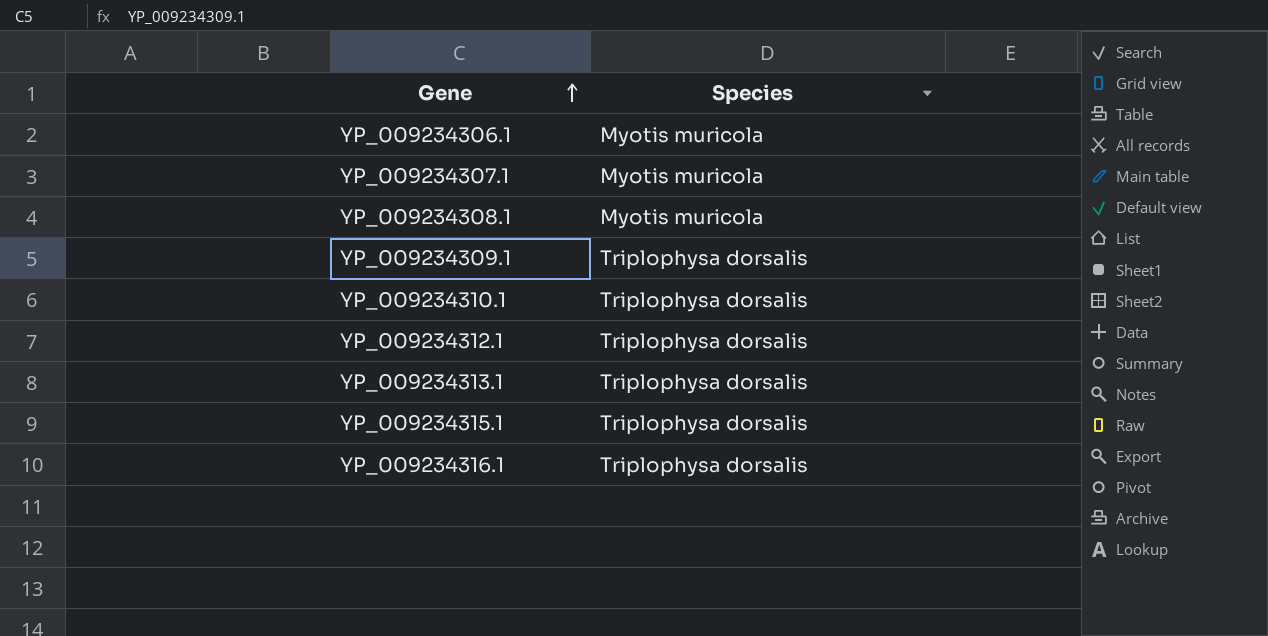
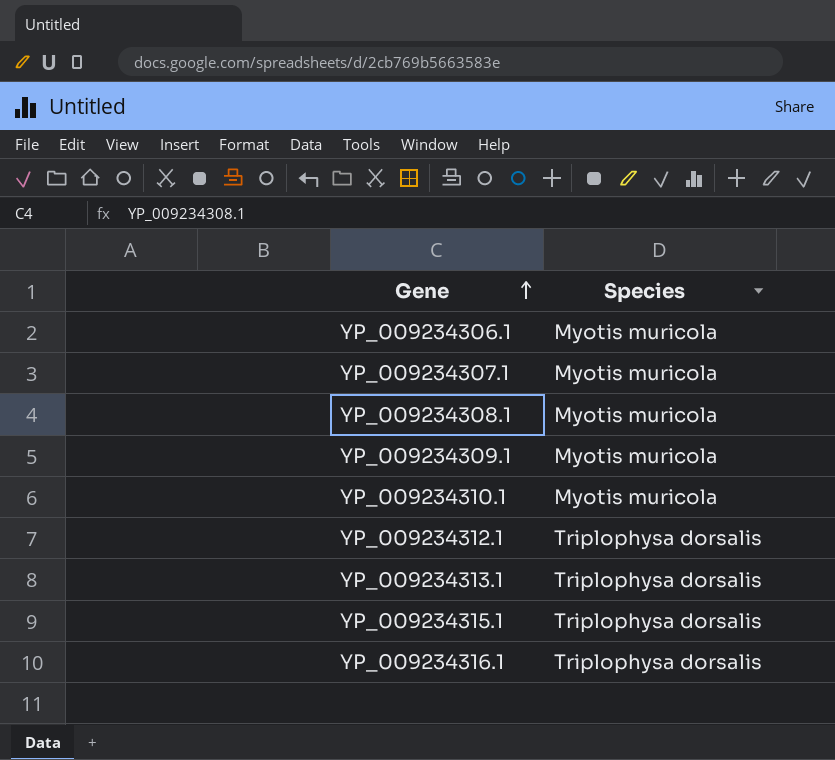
YP_009234309.1 | Species: Triplophysa dorsalis -> Myotis muricola
YP_009234310.1 | Species: Triplophysa dorsalis -> Myotis muricola

